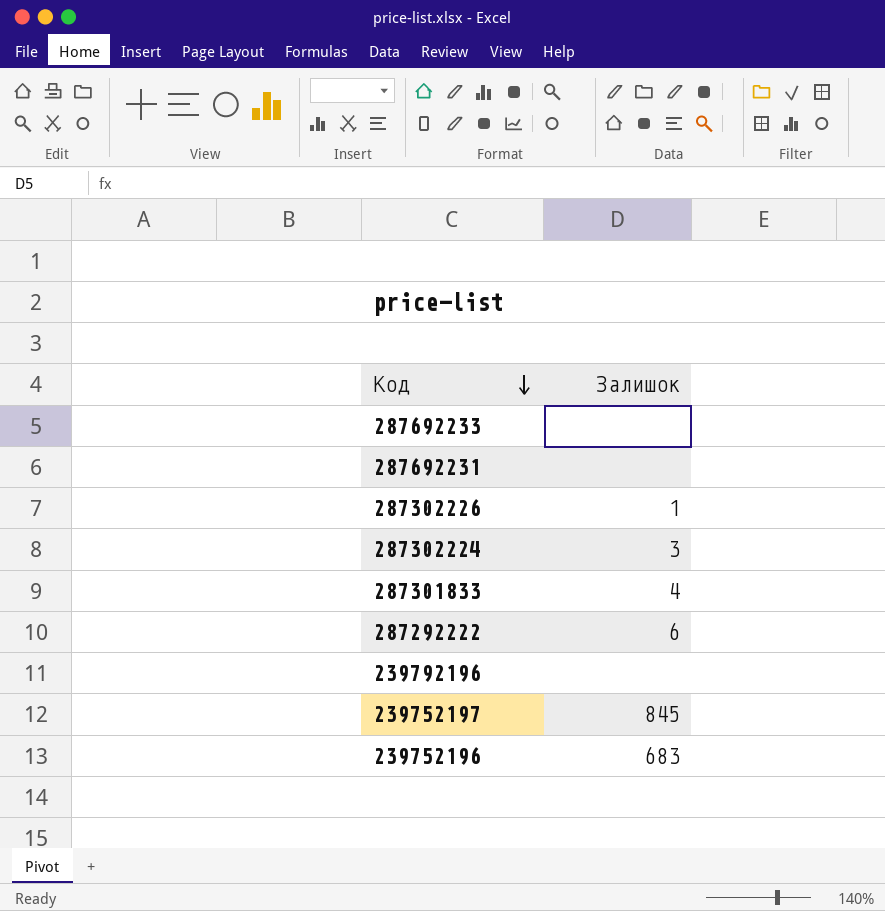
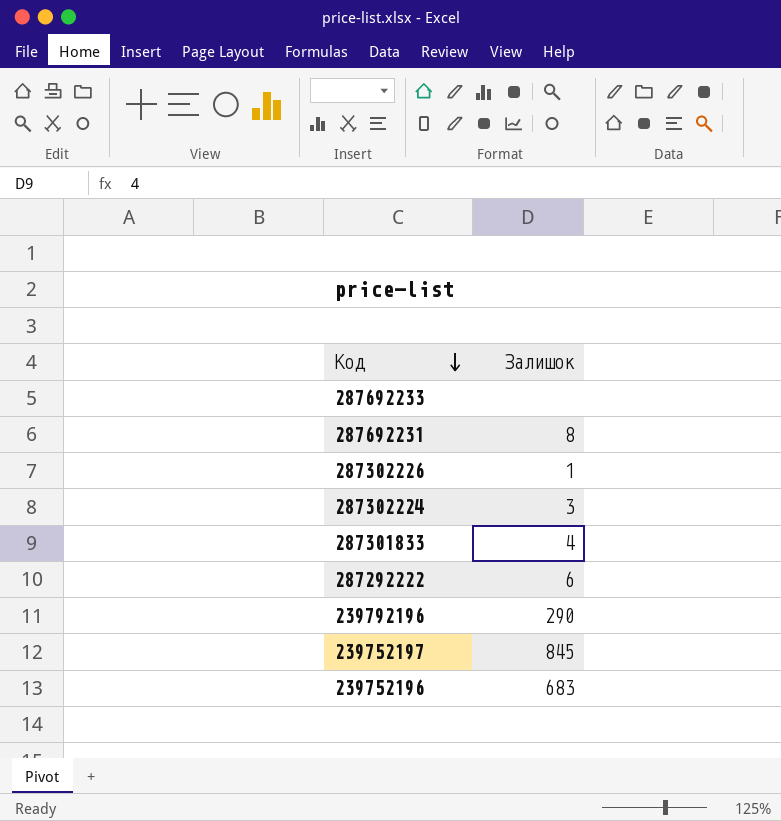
287692231 | Залишок: none -> 8
239792196 | Залишок: none -> 290

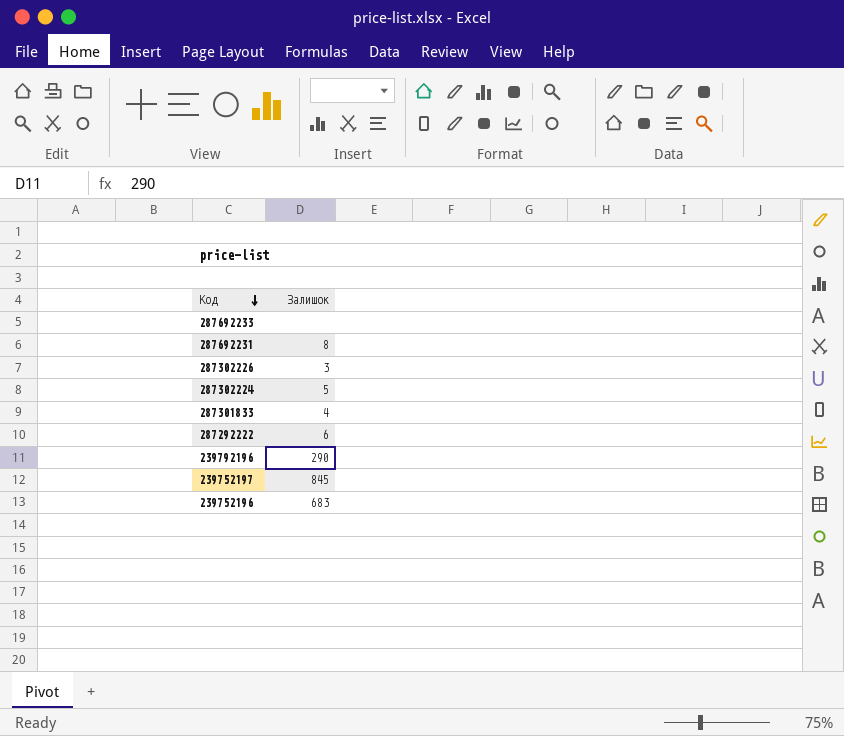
287302226 | Залишок: 1 -> 3
287302224 | Залишок: 3 -> 5

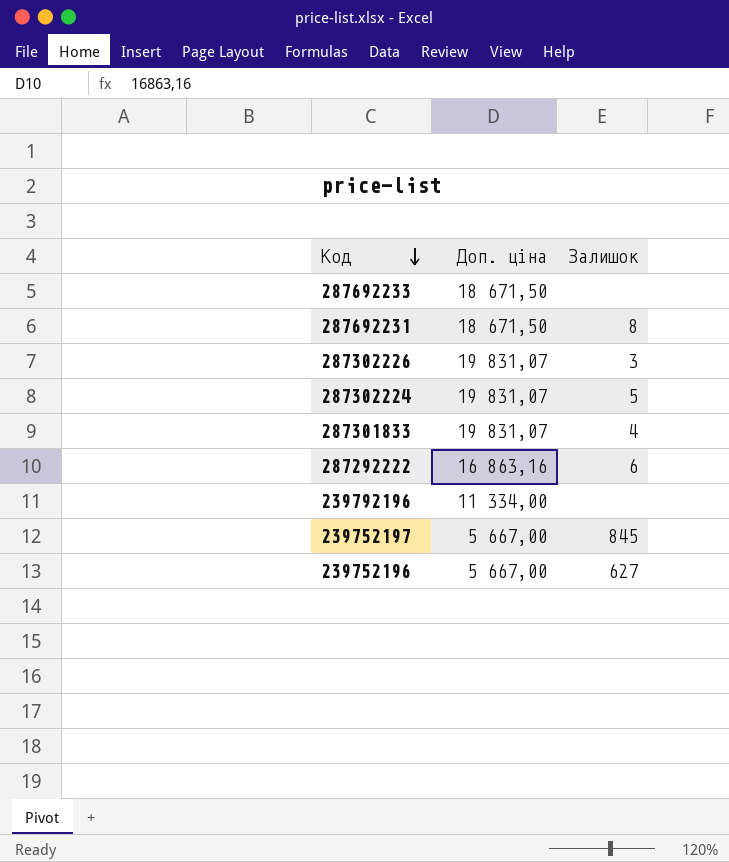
column Доп. ціна | position: none -> 2
239792196 | Залишок: 290 -> none
239752196 | Залишок: 683 -> 627

